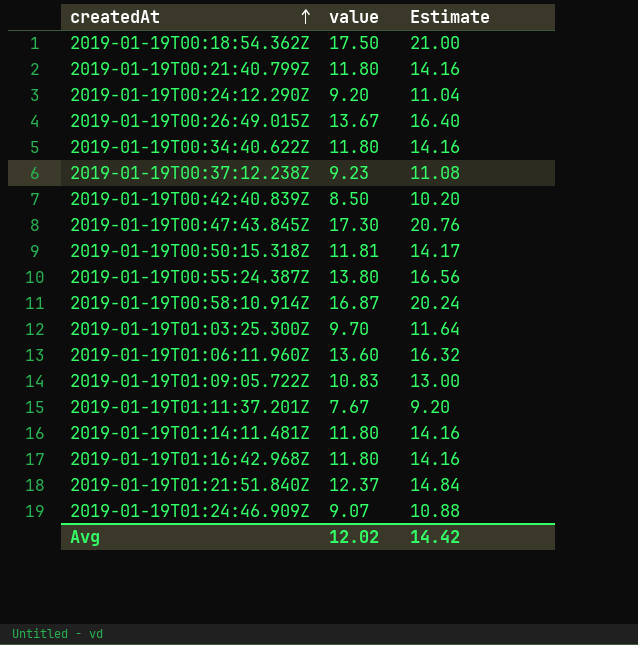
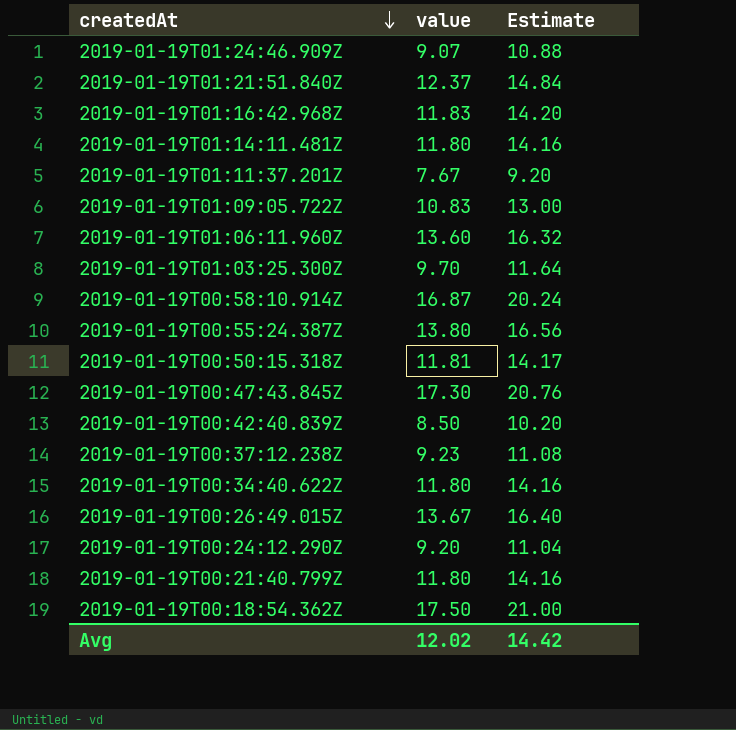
row order: createdAt ascending -> createdAt descending
2019-01-19T01:16:42.968Z | value: 11.80 -> 11.83
2019-01-19T01:16:42.968Z | Estimate: 14.16 -> 14.20

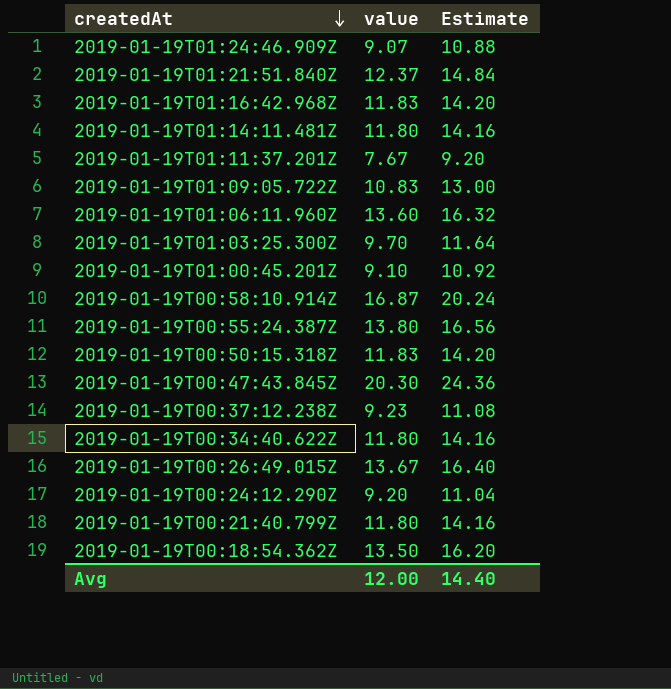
row 2019-01-19T00:42:40.839Z: 8.50 | 10.20 -> none
row 2019-01-19T01:00:45.201Z: none -> 9.10 | 10.92
2019-01-19T00:50:15.318Z | value: 11.81 -> 11.83
2019-01-19T00:50:15.318Z | Estimate: 14.17 -> 14.20
2019-01-19T00:47:43.845Z | value: 17.30 -> 20.30
2019-01-19T00:47:43.845Z | Estimate: 20.76 -> 24.36
2019-01-19T00:18:54.362Z | value: 17.50 -> 13.50
2019-01-19T00:18:54.362Z | Estimate: 21.00 -> 16.20
Avg | value: 12.02 -> 12.00
Avg | Estimate: 14.42 -> 14.40

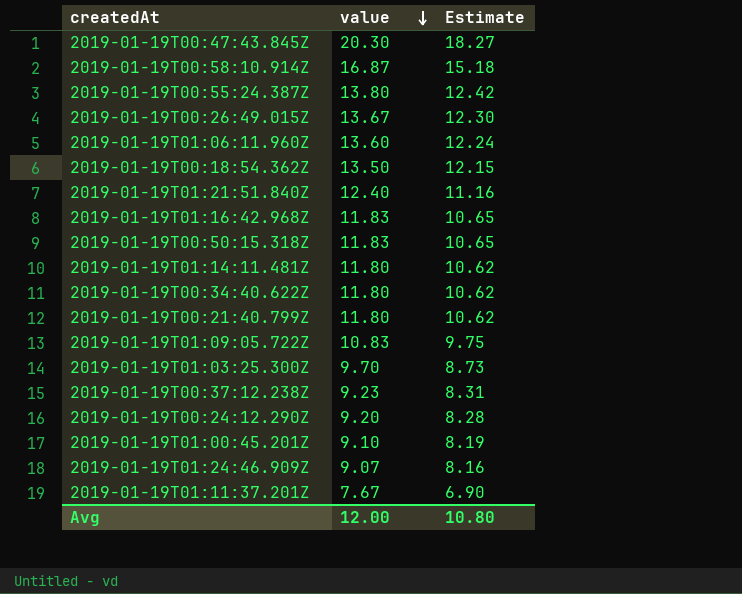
row order: createdAt descending -> value descending
column Estimate | formula: [value] * 1.2 -> [value] * 0.9
2019-01-19T01:21:51.840Z | value: 12.37 -> 12.40
Avg | Estimate: 14.40 -> 10.80

